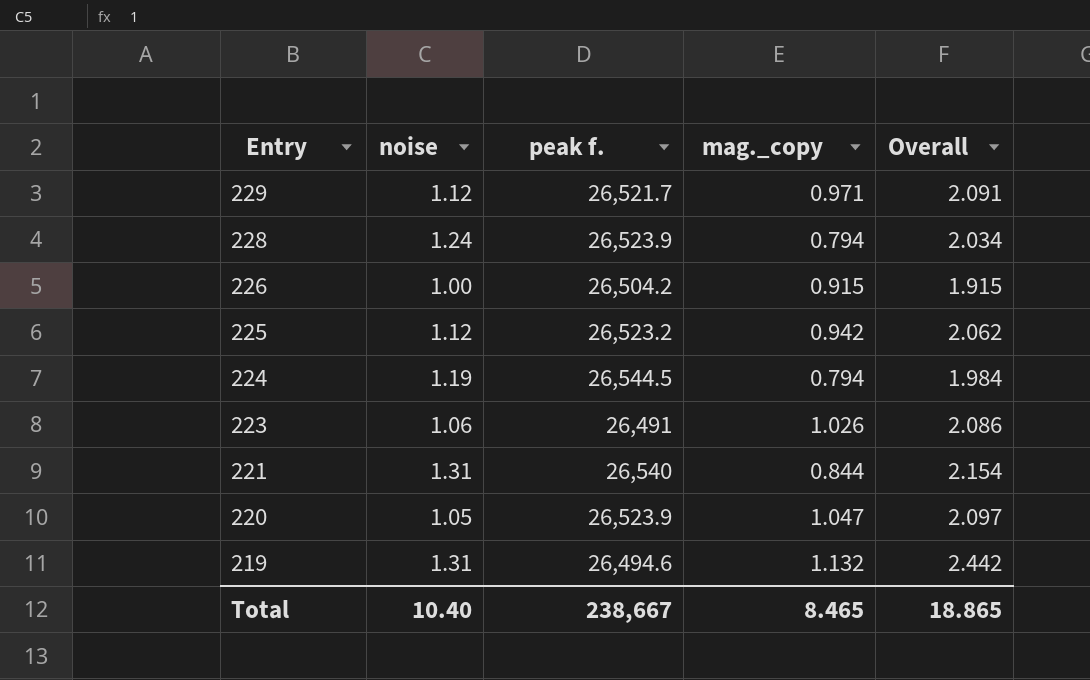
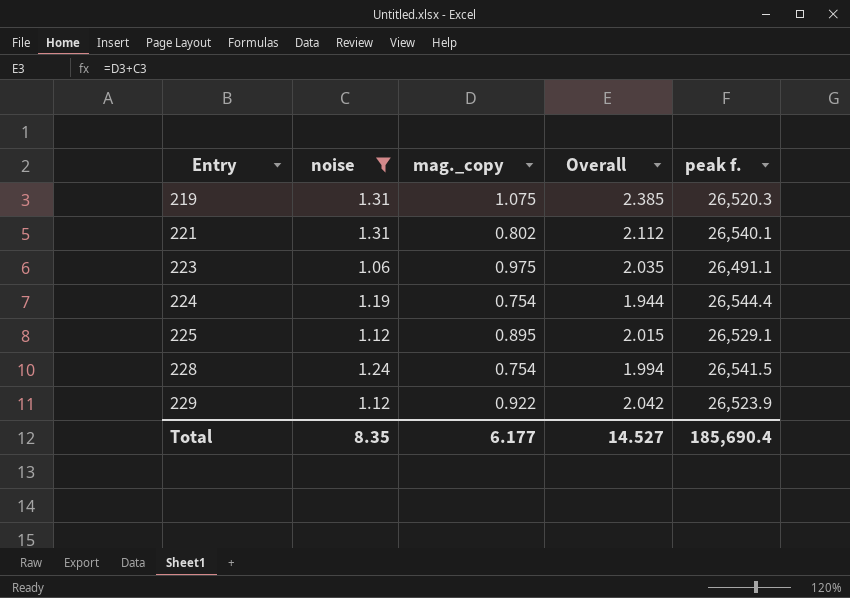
filter: none -> noise >= 1.06
row order: Entry descending -> Entry ascending
column peak f. | position: 3 -> 5
219 | mag._copy: 1.132 -> 1.075
219 | Overall: 2.442 -> 2.385
219 | peak f.: 26,494.6 -> 26,520.3
221 | mag._copy: 0.844 -> 0.802
221 | Overall: 2.154 -> 2.112
221 | peak f.: 26,540 -> 26,540.1
223 | mag._copy: 1.026 -> 0.975
223 | Overall: 2.086 -> 2.035
223 | peak f.: 26,491 -> 26,491.1
224 | mag._copy: 0.794 -> 0.754
224 | Overall: 1.984 -> 1.944
224 | peak f.: 26,544.5 -> 26,544.4
225 | mag._copy: 0.942 -> 0.895
225 | Overall: 2.062 -> 2.015
225 | peak f.: 26,523.2 -> 26,529.1
228 | mag._copy: 0.794 -> 0.754
228 | Overall: 2.034 -> 1.994
228 | peak f.: 26,523.9 -> 26,541.5
229 | mag._copy: 0.971 -> 0.922
229 | Overall: 2.091 -> 2.042
229 | peak f.: 26,521.7 -> 26,523.9
Total | noise: 10.40 -> 8.35
Total | mag._copy: 8.465 -> 6.177
Total | Overall: 18.865 -> 14.527
Total | peak f.: 238,667 -> 185,690.4

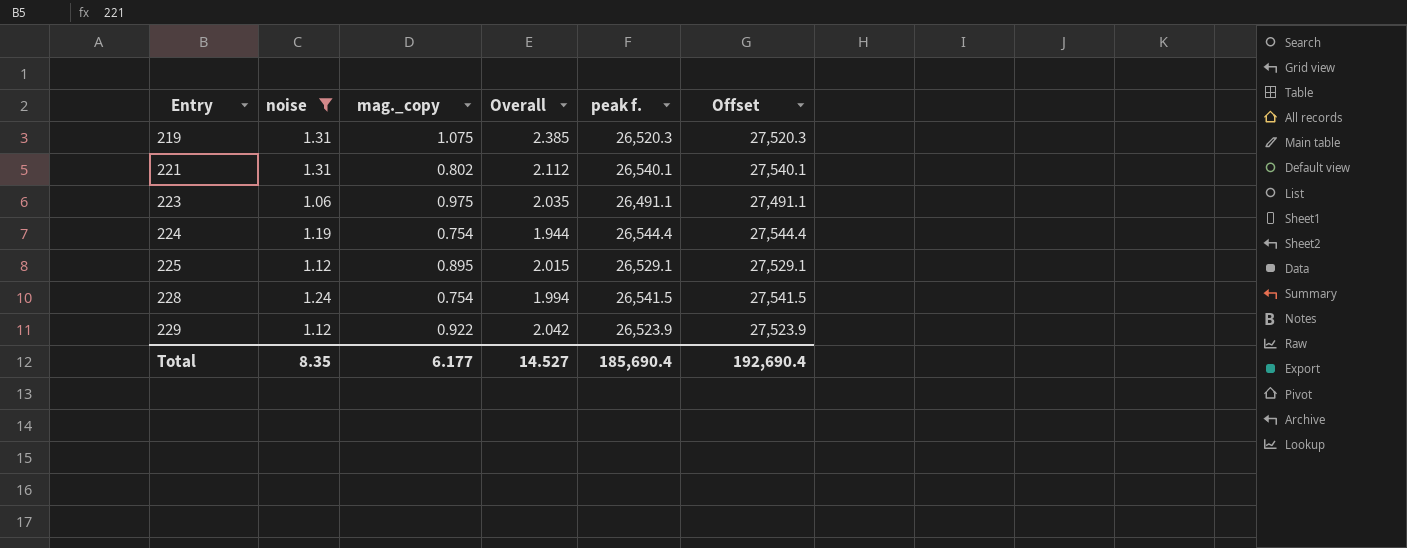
column Offset | formula: none -> [peak f.] + 1000

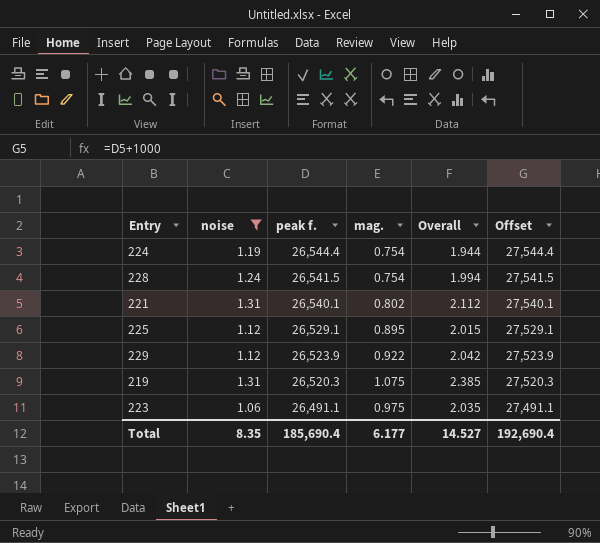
row order: Entry ascending -> peak f. descending
column peak f. | position: 5 -> 3
column name: mag._copy -> mag.

